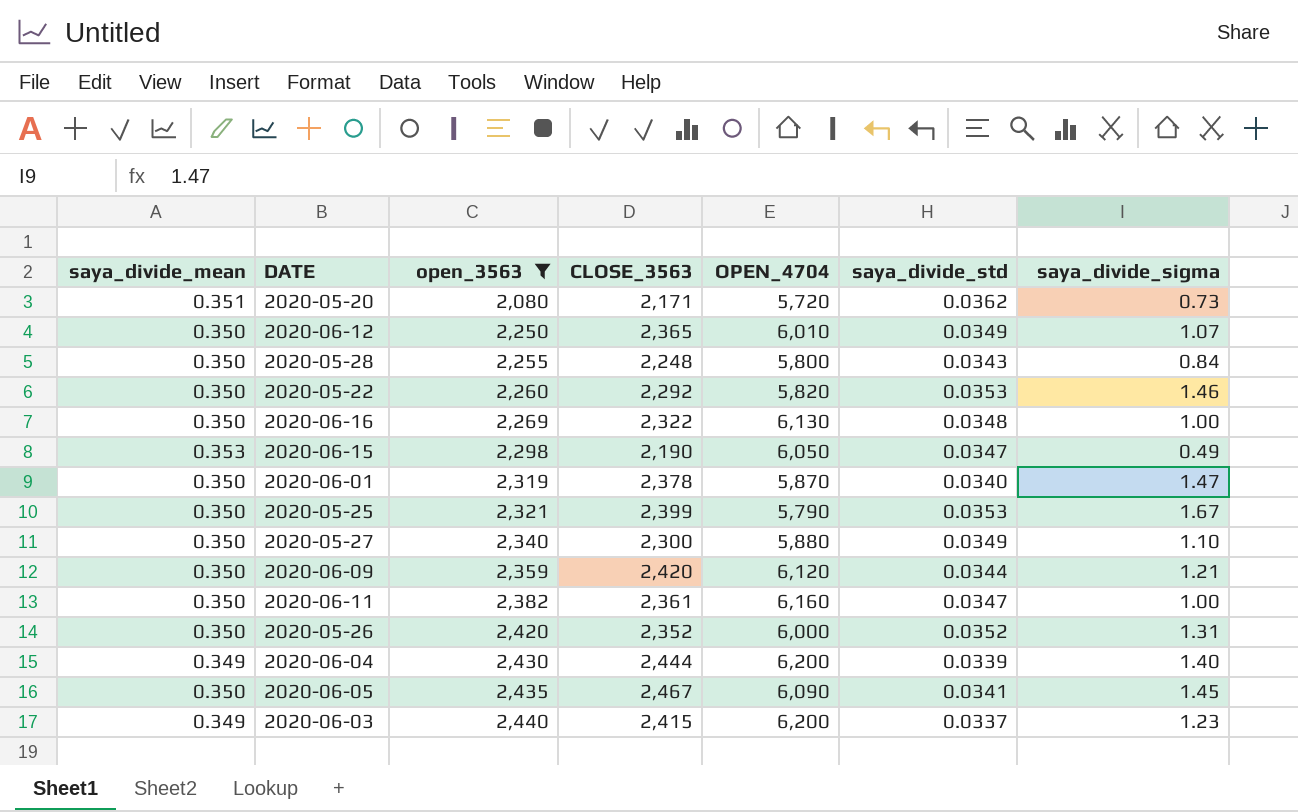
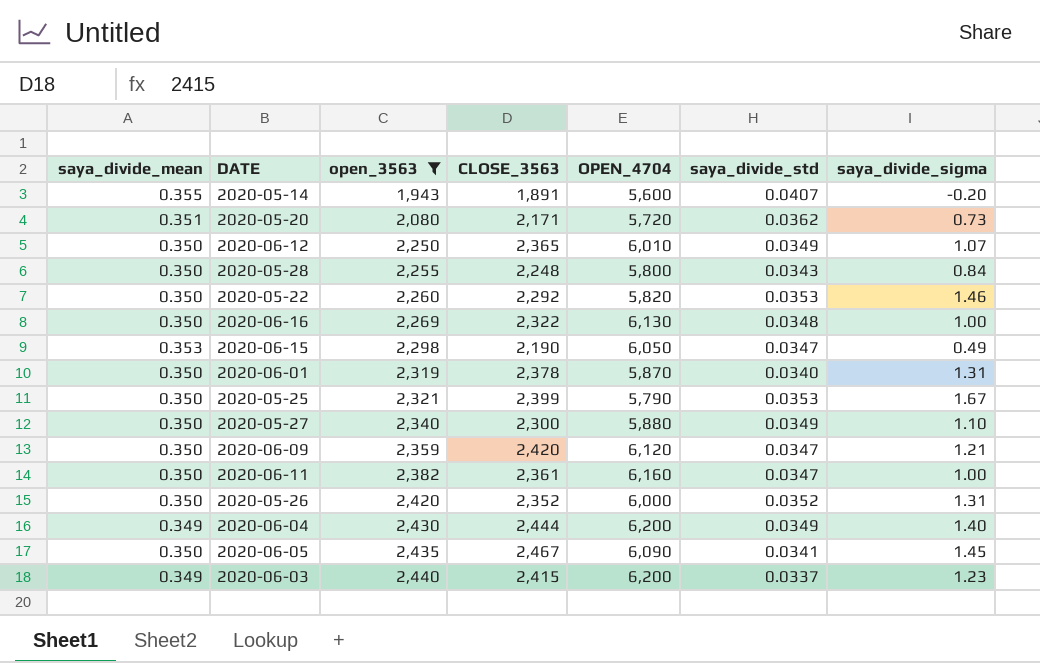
row 2020-05-14: none -> 0.355 | 1,943 | 1,891 | 5,600 | 0.0407 | -0.20
2020-06-01 | saya_divide_sigma: 1.47 -> 1.31
2020-06-09 | saya_divide_std: 0.0344 -> 0.0347
2020-06-04 | saya_divide_std: 0.0339 -> 0.0349

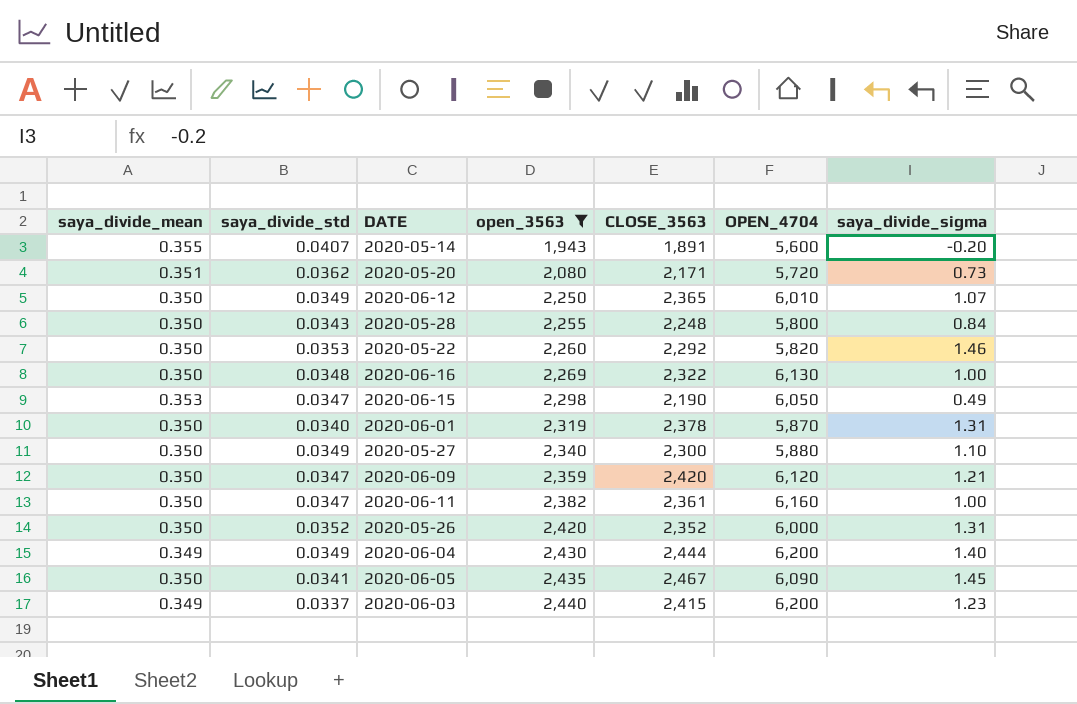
column saya_divide_std | position: 6 -> 2
row 2020-05-25: 0.350 | 2,321 | 2,399 | 5,790 | 0.0353 | 1.67 -> none

